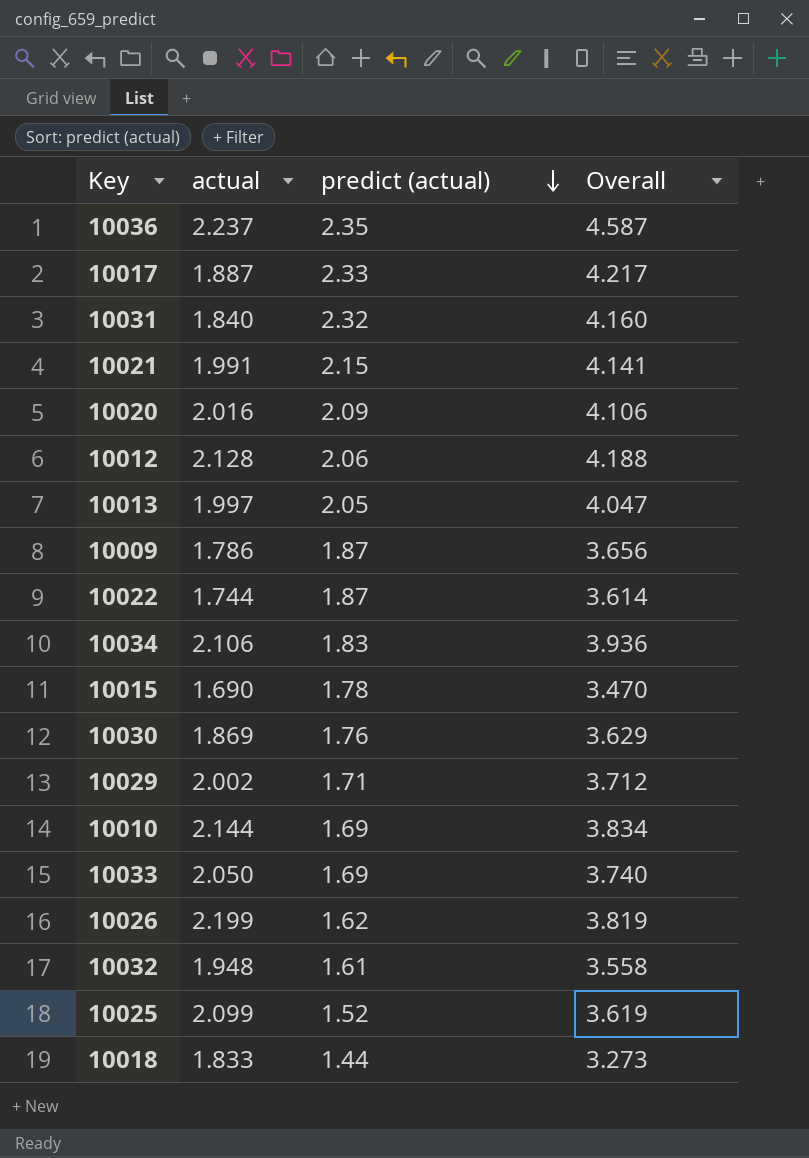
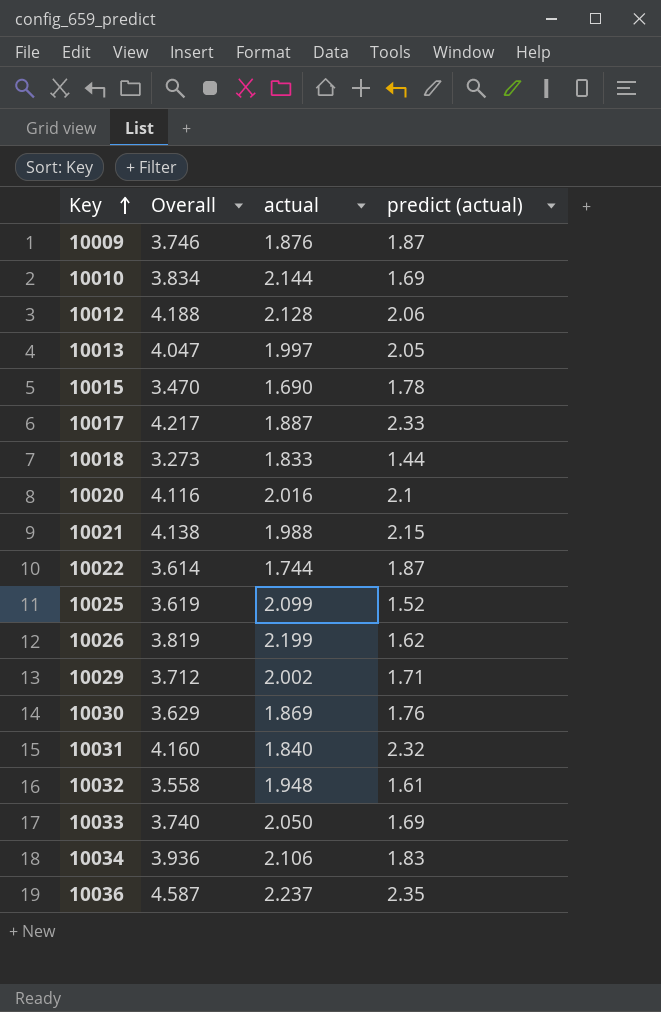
row order: predict (actual) descending -> Key ascending
column Overall | position: 4 -> 2
10009 | Overall: 3.656 -> 3.746
10009 | actual: 1.786 -> 1.876
10020 | Overall: 4.106 -> 4.116
10020 | predict (actual): 2.09 -> 2.1
10021 | Overall: 4.141 -> 4.138
10021 | actual: 1.991 -> 1.988

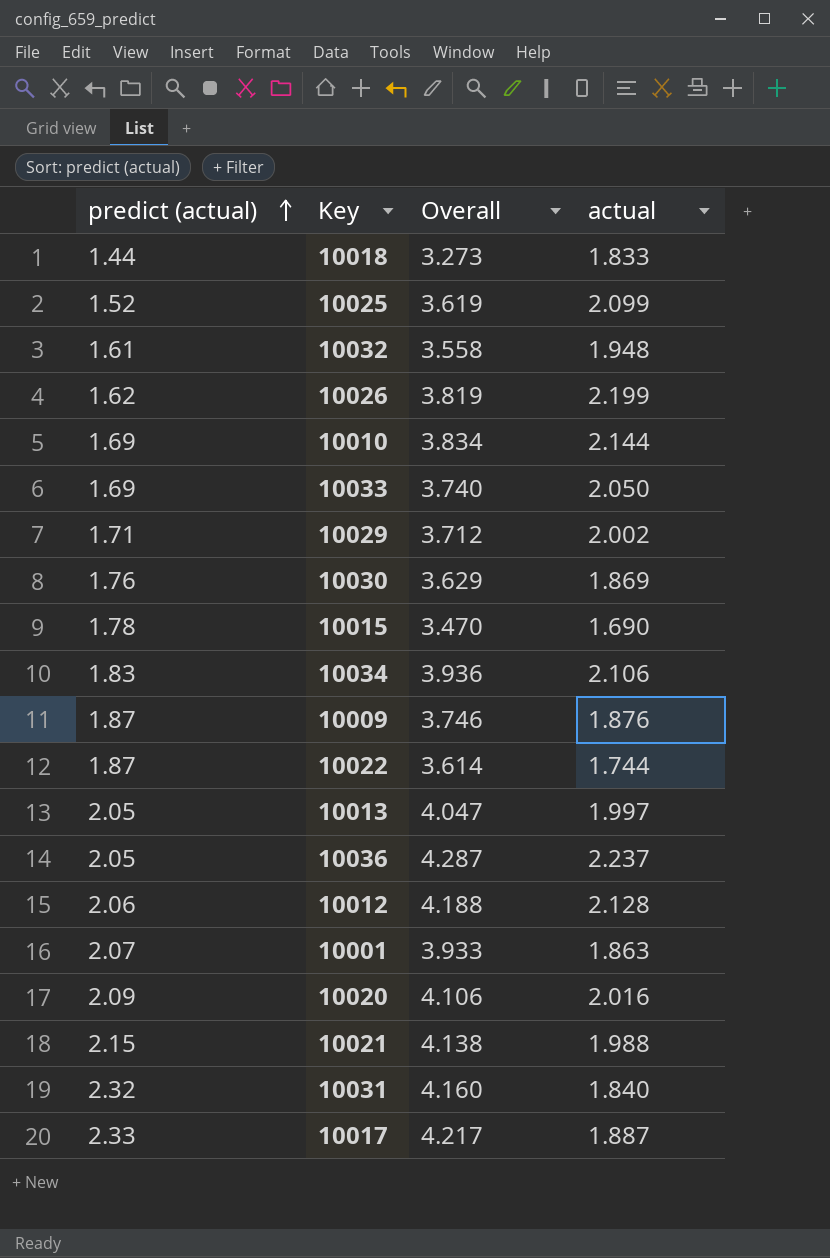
row order: Key ascending -> predict (actual) ascending
column predict (actual) | position: 4 -> 1
10036 | predict (actual): 2.35 -> 2.05
10036 | Overall: 4.587 -> 4.287
row 10001: none -> 2.07 | 3.933 | 1.863
10020 | predict (actual): 2.1 -> 2.09
10020 | Overall: 4.116 -> 4.106

